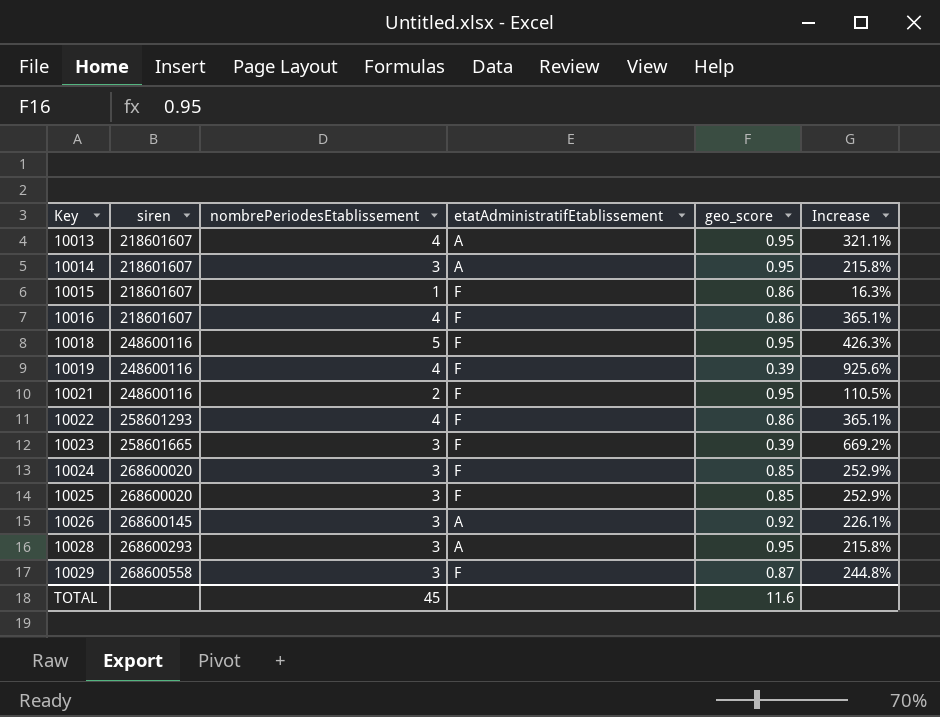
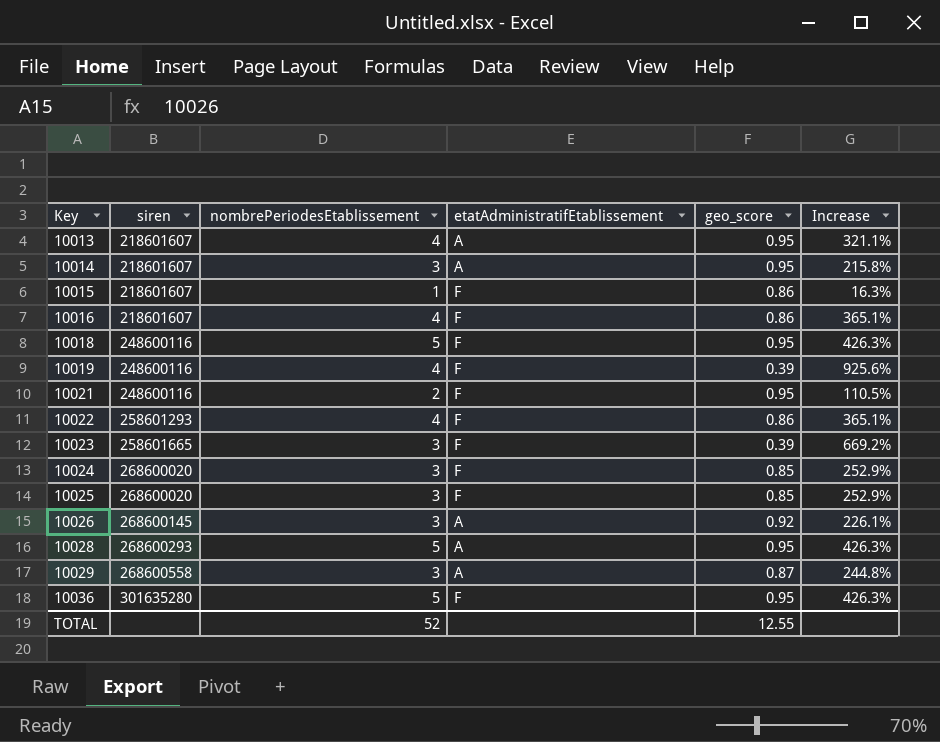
10028 | nombrePeriodesEtablissement: 3 -> 5
10028 | Increase: 215.8% -> 426.3%
10029 | etatAdministratifEtablissement: F -> A
row 10036: none -> 301635280 | 5 | F | 0.95 | 426.3%
TOTAL | nombrePeriodesEtablissement: 45 -> 52
TOTAL | geo_score: 11.6 -> 12.55

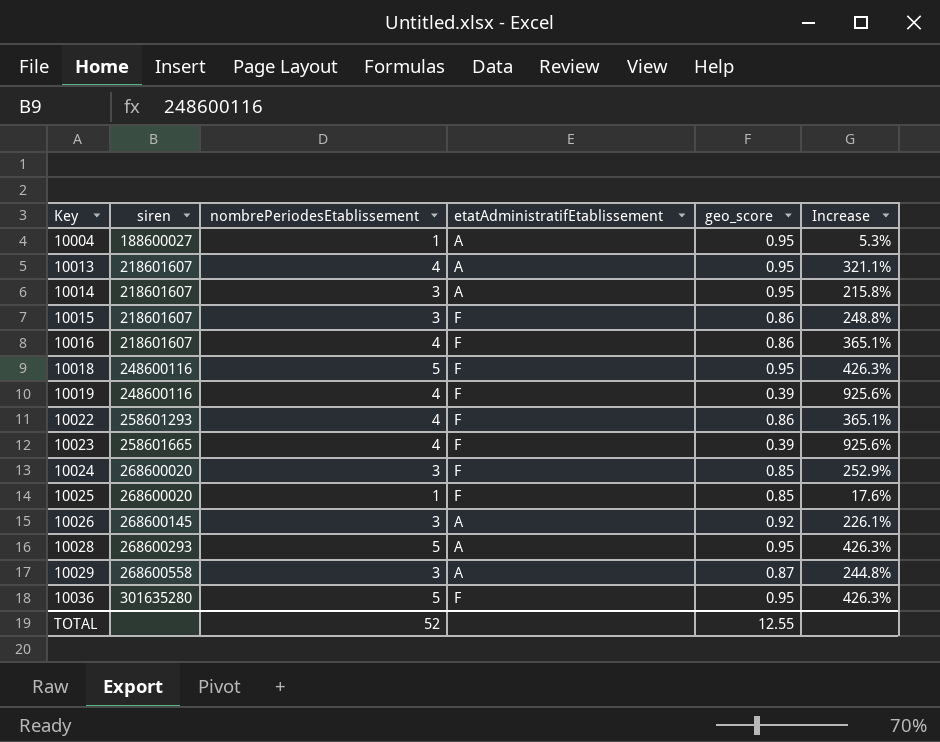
row 10021: 248600116 | 2 | F | 0.95 | 110.5% -> none
row 10004: none -> 188600027 | 1 | A | 0.95 | 5.3%
10015 | nombrePeriodesEtablissement: 1 -> 3
10015 | Increase: 16.3% -> 248.8%
10023 | nombrePeriodesEtablissement: 3 -> 4
10023 | Increase: 669.2% -> 925.6%
10025 | nombrePeriodesEtablissement: 3 -> 1
10025 | Increase: 252.9% -> 17.6%

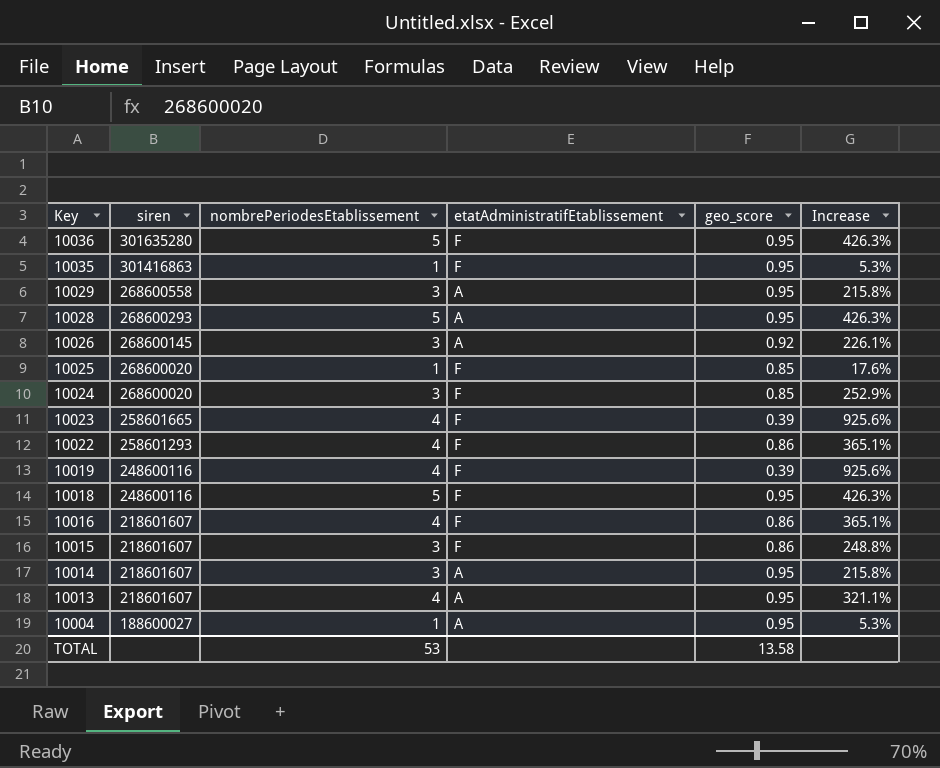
row order: Key ascending -> Key descending
row 10035: none -> 301416863 | 1 | F | 0.95 | 5.3%
10029 | geo_score: 0.87 -> 0.95
10029 | Increase: 244.8% -> 215.8%
TOTAL | nombrePeriodesEtablissement: 52 -> 53
TOTAL | geo_score: 12.55 -> 13.58

